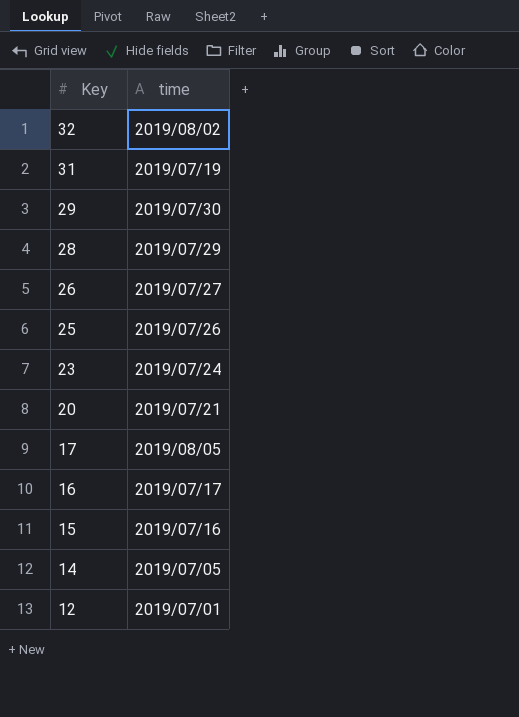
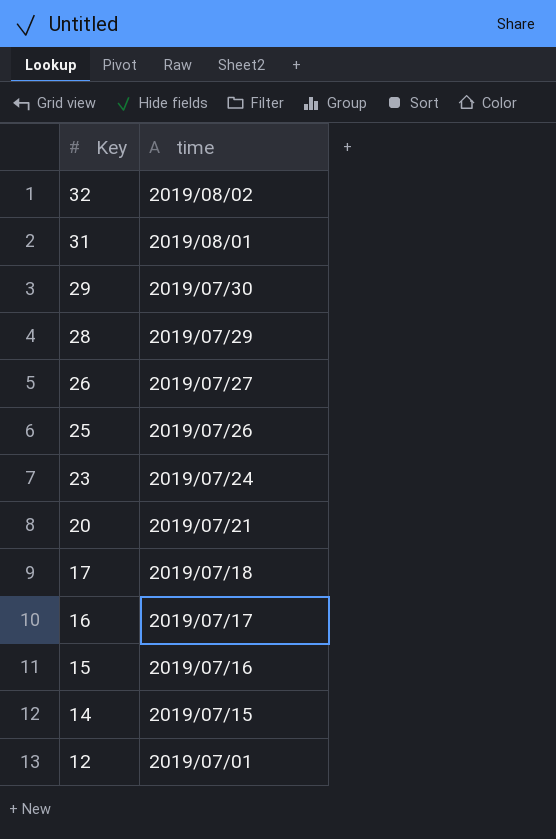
31 | time: 2019/07/19 -> 2019/08/01
17 | time: 2019/08/05 -> 2019/07/18
14 | time: 2019/07/05 -> 2019/07/15

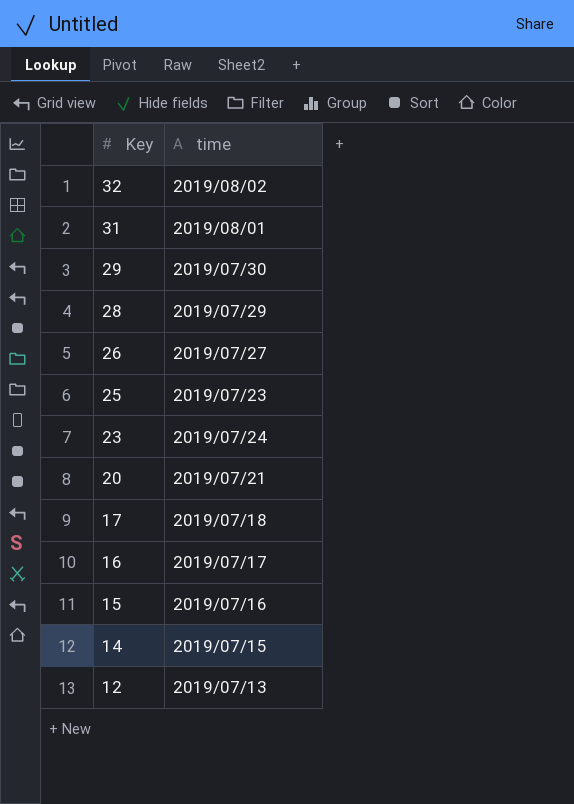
25 | time: 2019/07/26 -> 2019/07/23
12 | time: 2019/07/01 -> 2019/07/13

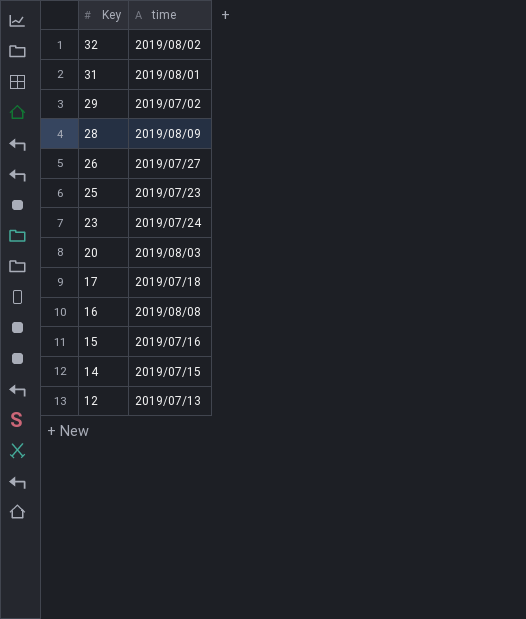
29 | time: 2019/07/30 -> 2019/07/02
28 | time: 2019/07/29 -> 2019/08/09
20 | time: 2019/07/21 -> 2019/08/03
16 | time: 2019/07/17 -> 2019/08/08

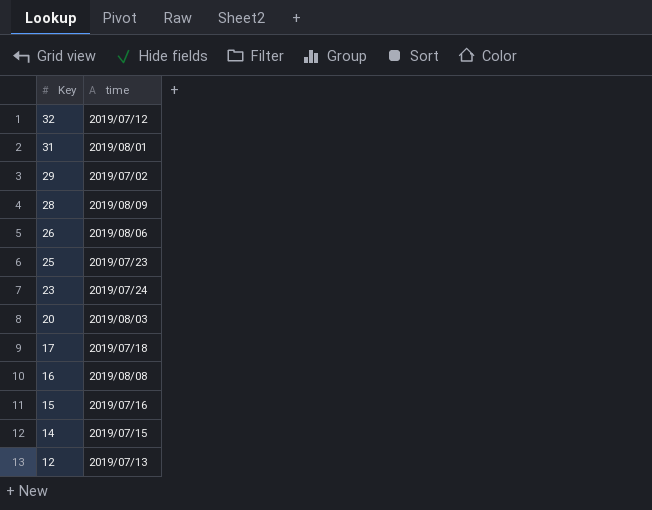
32 | time: 2019/08/02 -> 2019/07/12
26 | time: 2019/07/27 -> 2019/08/06

